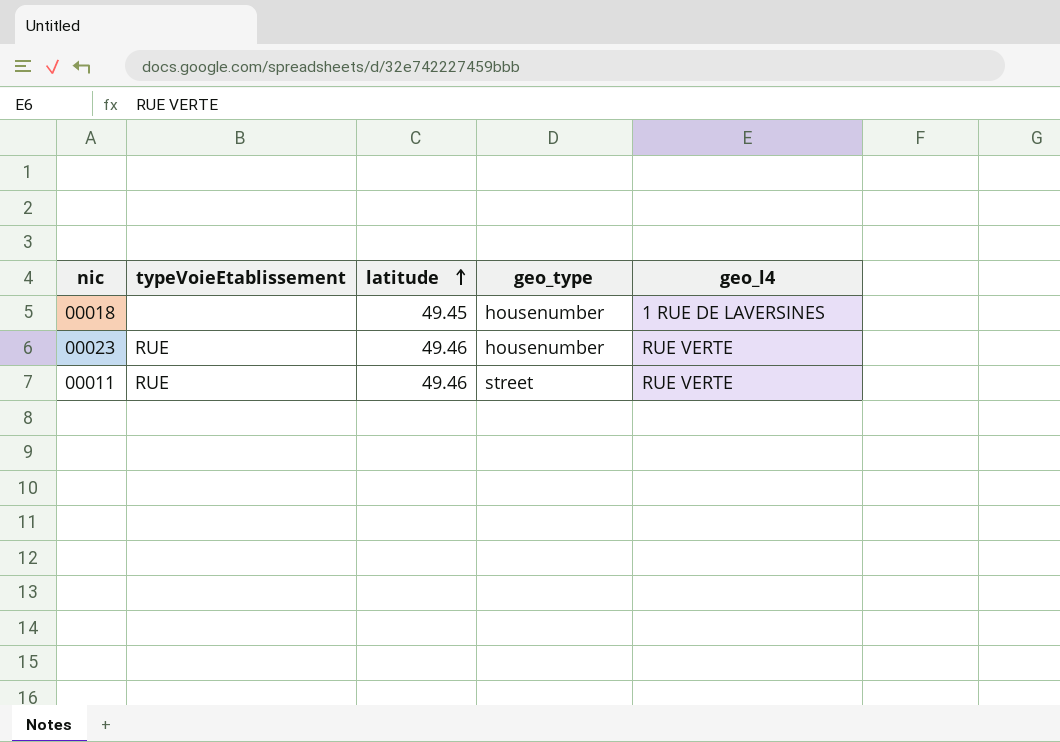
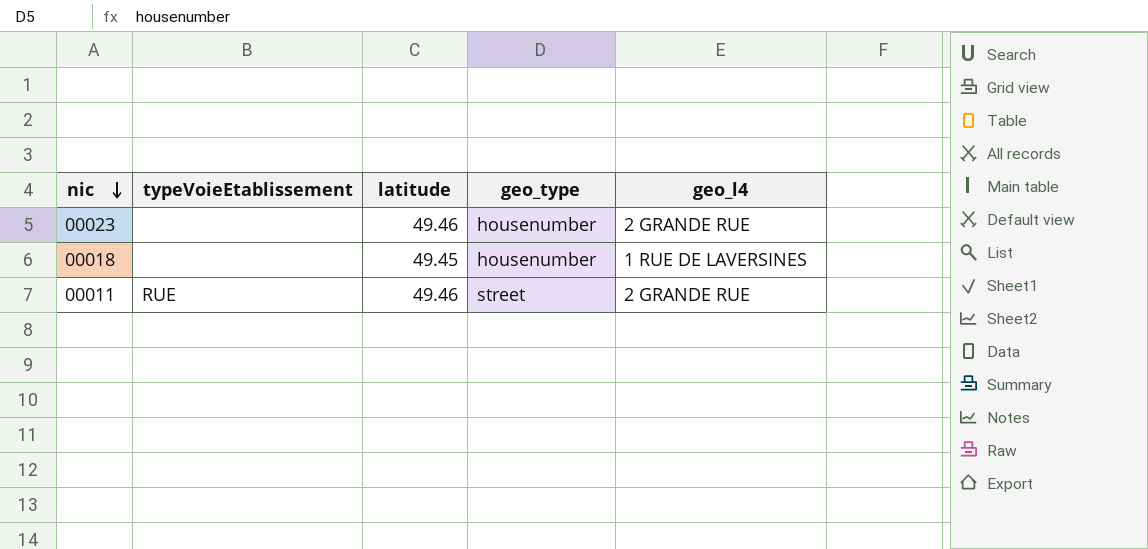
row order: latitude ascending -> nic descending
00023 | typeVoieEtablissement: RUE -> none
00023 | geo_l4: RUE VERTE -> 2 GRANDE RUE
00011 | geo_l4: RUE VERTE -> 2 GRANDE RUE

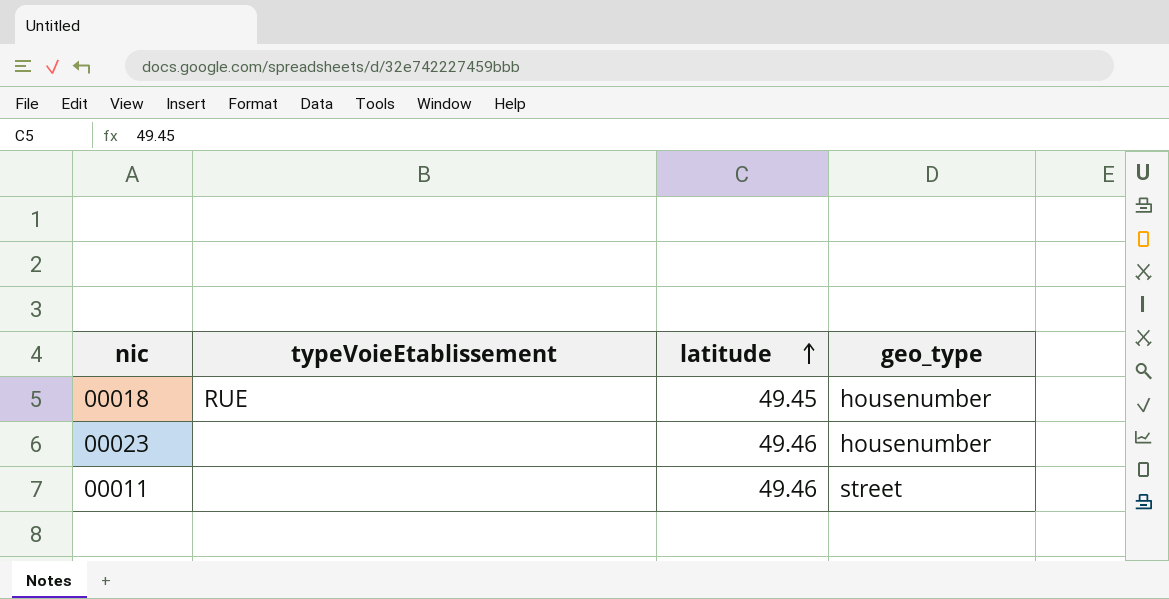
row order: nic descending -> latitude ascending
column geo_l4 | position: 5 -> none
00018 | typeVoieEtablissement: none -> RUE
00011 | typeVoieEtablissement: RUE -> none

